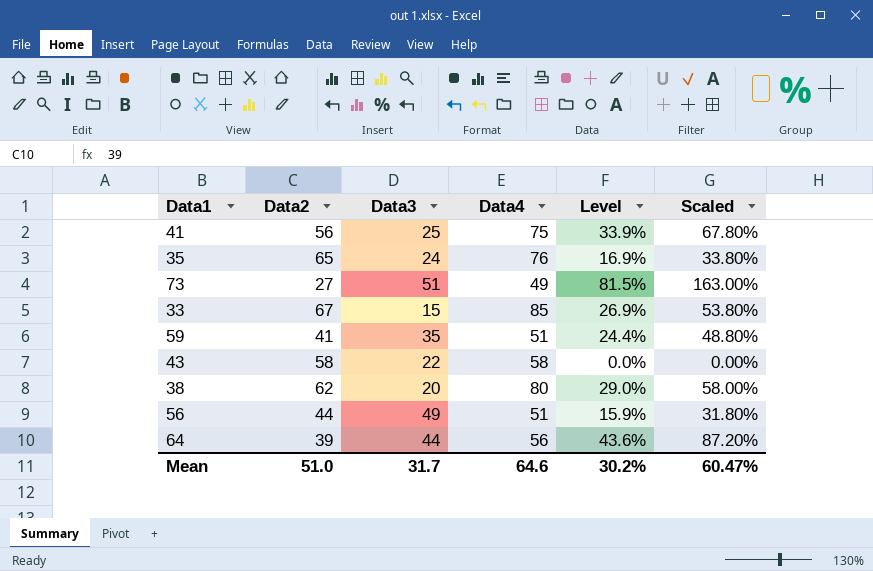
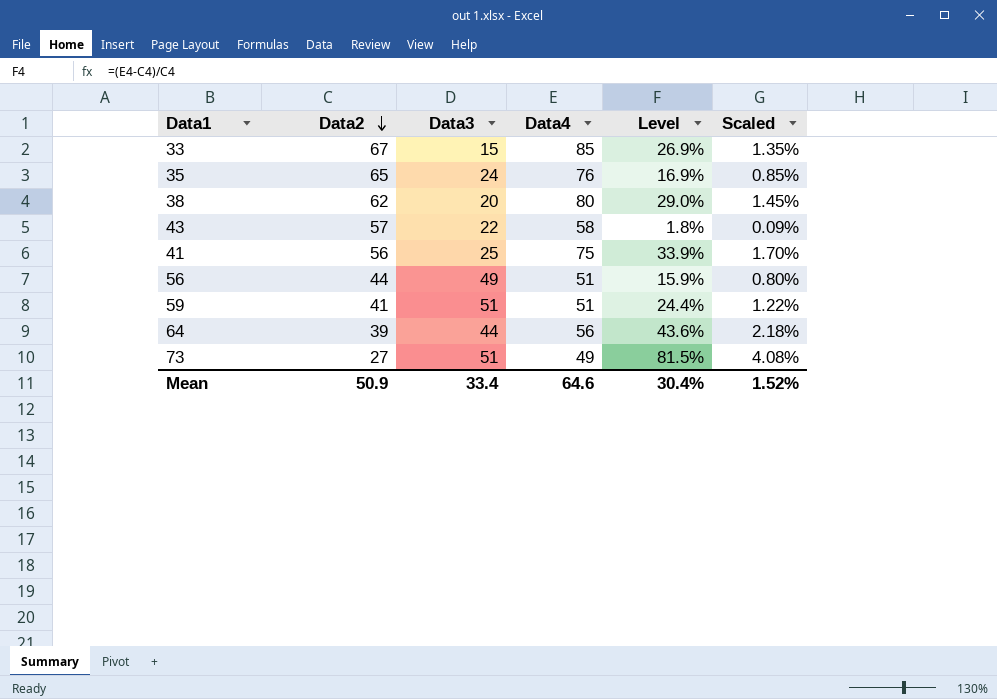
row order: none -> Data2 descending
column Scaled | formula: [Level] * 2 -> [Level] * 0.05
43 | Data2: 58 -> 57
43 | Level: 0.0% -> 1.8%
59 | Data3: 35 -> 51
Mean | Data2: 51.0 -> 50.9
Mean | Data3: 31.7 -> 33.4
Mean | Level: 30.2% -> 30.4%
Mean | Scaled: 60.47% -> 1.52%

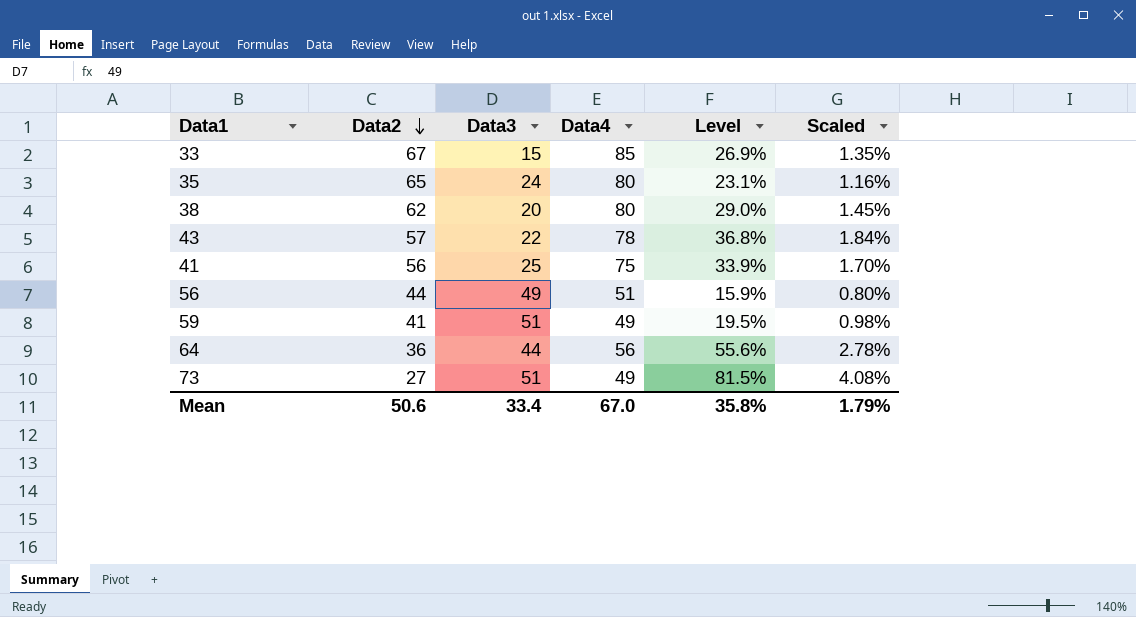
35 | Data4: 76 -> 80
35 | Level: 16.9% -> 23.1%
35 | Scaled: 0.85% -> 1.16%
43 | Data4: 58 -> 78
43 | Level: 1.8% -> 36.8%
43 | Scaled: 0.09% -> 1.84%
59 | Data4: 51 -> 49
59 | Level: 24.4% -> 19.5%
59 | Scaled: 1.22% -> 0.98%
64 | Data2: 39 -> 36
64 | Level: 43.6% -> 55.6%
64 | Scaled: 2.18% -> 2.78%
Mean | Data2: 50.9 -> 50.6
Mean | Data4: 64.6 -> 67.0
Mean | Level: 30.4% -> 35.8%
Mean | Scaled: 1.52% -> 1.79%

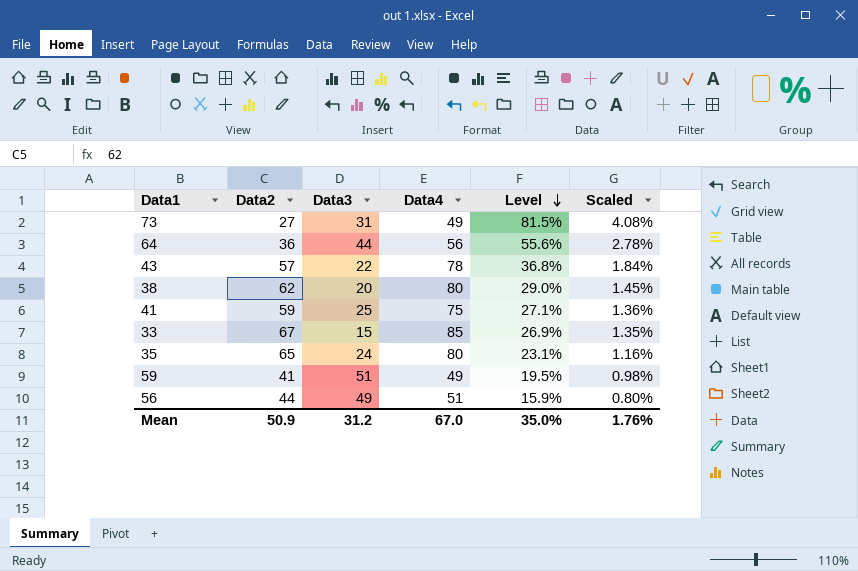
row order: Data2 descending -> Level descending
73 | Data3: 51 -> 31
41 | Data2: 56 -> 59
41 | Level: 33.9% -> 27.1%
41 | Scaled: 1.70% -> 1.36%
Mean | Data2: 50.6 -> 50.9
Mean | Data3: 33.4 -> 31.2
Mean | Level: 35.8% -> 35.0%
Mean | Scaled: 1.79% -> 1.76%

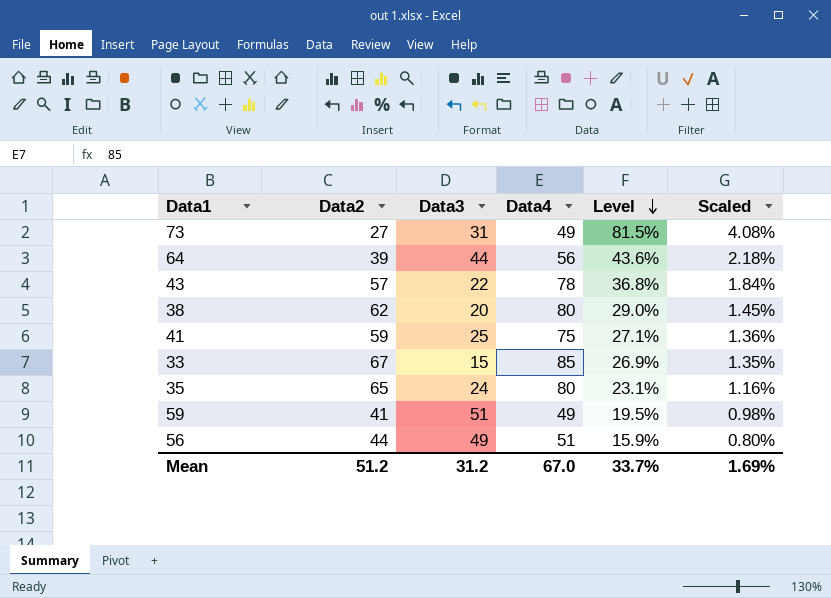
64 | Data2: 36 -> 39
64 | Level: 55.6% -> 43.6%
64 | Scaled: 2.78% -> 2.18%
Mean | Data2: 50.9 -> 51.2
Mean | Level: 35.0% -> 33.7%
Mean | Scaled: 1.76% -> 1.69%

